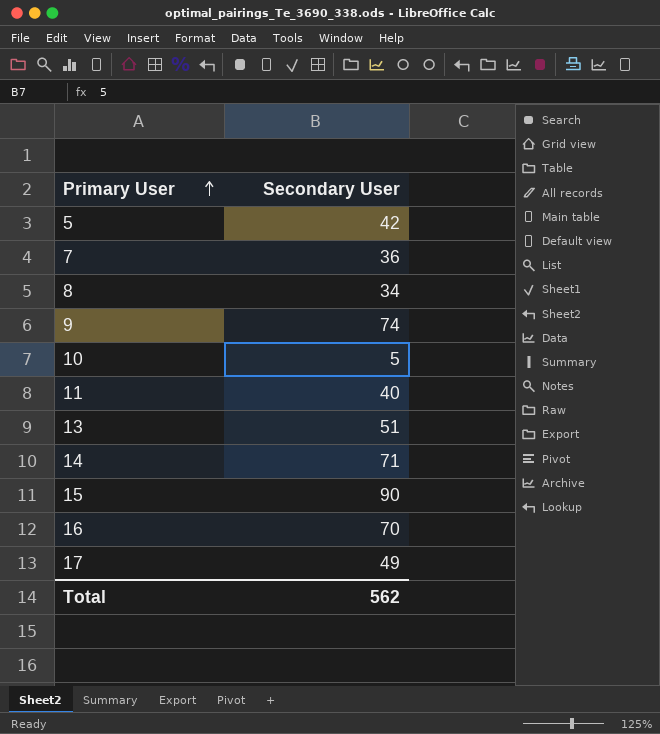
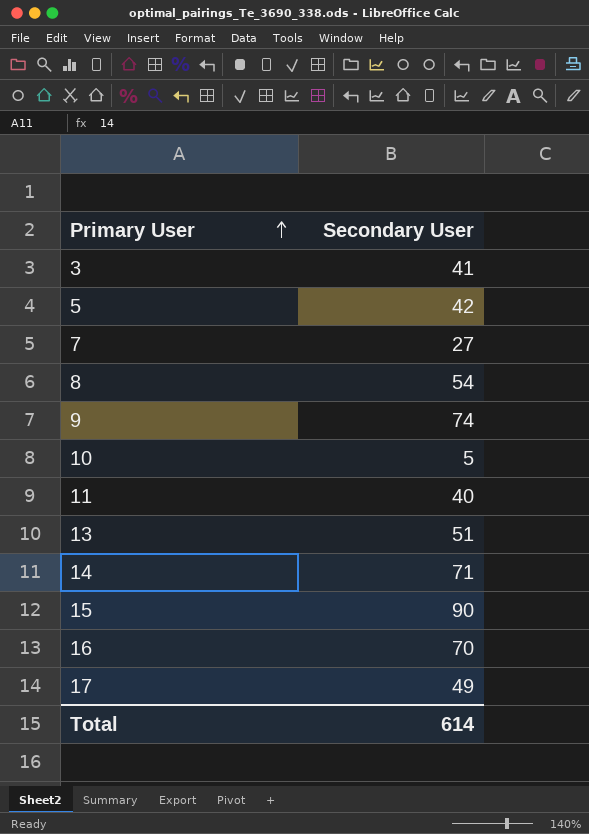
row 3: none -> 41
7 | Secondary User: 36 -> 27
8 | Secondary User: 34 -> 54
Total | Secondary User: 562 -> 614

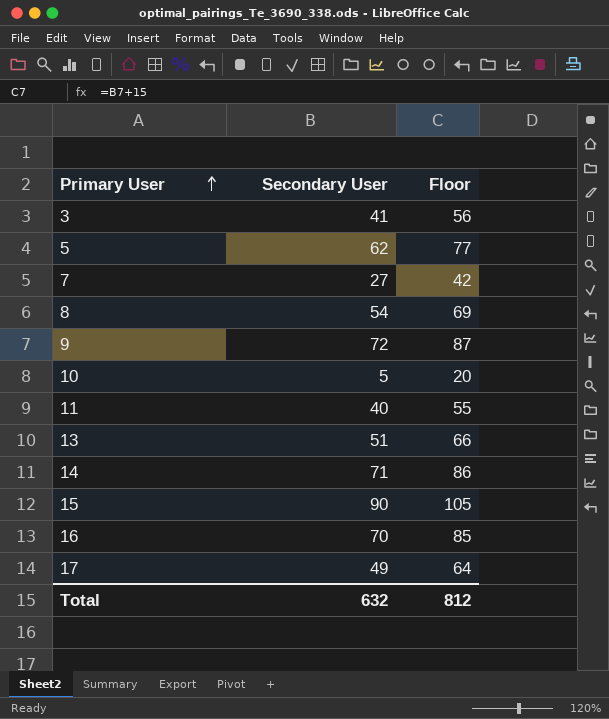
column Floor | formula: none -> [Secondary User] + 15
5 | Secondary User: 42 -> 62
9 | Secondary User: 74 -> 72
Total | Secondary User: 614 -> 632

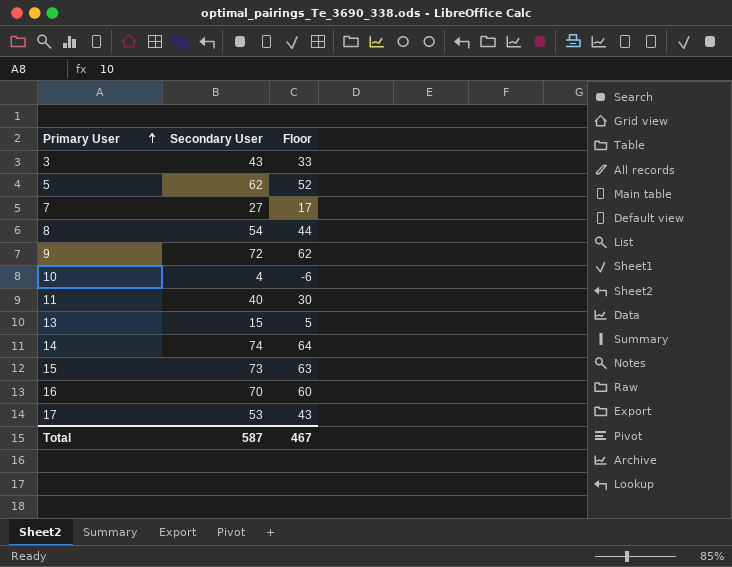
column Floor | formula: [Secondary User] + 15 -> [Secondary User] - 10
3 | Secondary User: 41 -> 43
10 | Secondary User: 5 -> 4
13 | Secondary User: 51 -> 15
14 | Secondary User: 71 -> 74
15 | Secondary User: 90 -> 73
17 | Secondary User: 49 -> 53
Total | Secondary User: 632 -> 587
Total | Floor: 812 -> 467

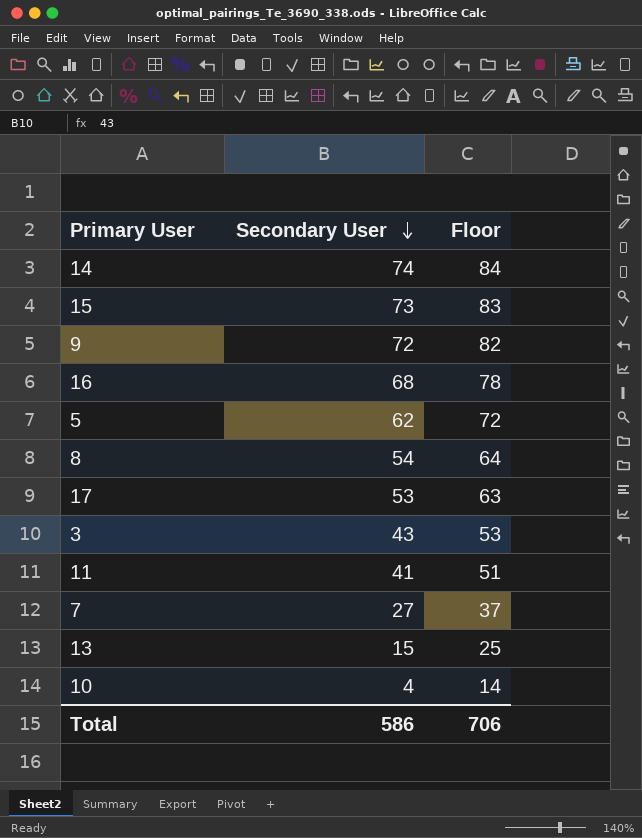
row order: Primary User ascending -> Secondary User descending
column Floor | formula: [Secondary User] - 10 -> [Secondary User] + 10
16 | Secondary User: 70 -> 68
11 | Secondary User: 40 -> 41
Total | Secondary User: 587 -> 586
Total | Floor: 467 -> 706

